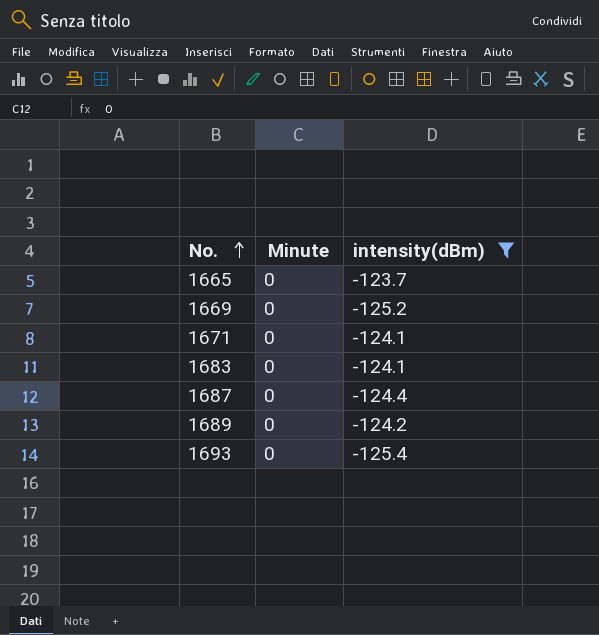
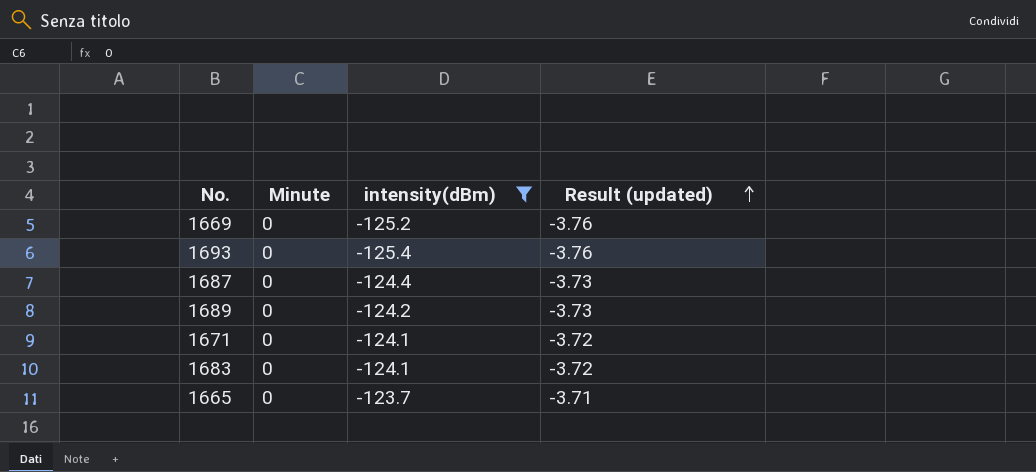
row order: No. ascending -> Result (updated) ascending
column Result (updated) | formula: none -> [intensity(dBm)] * 0.03

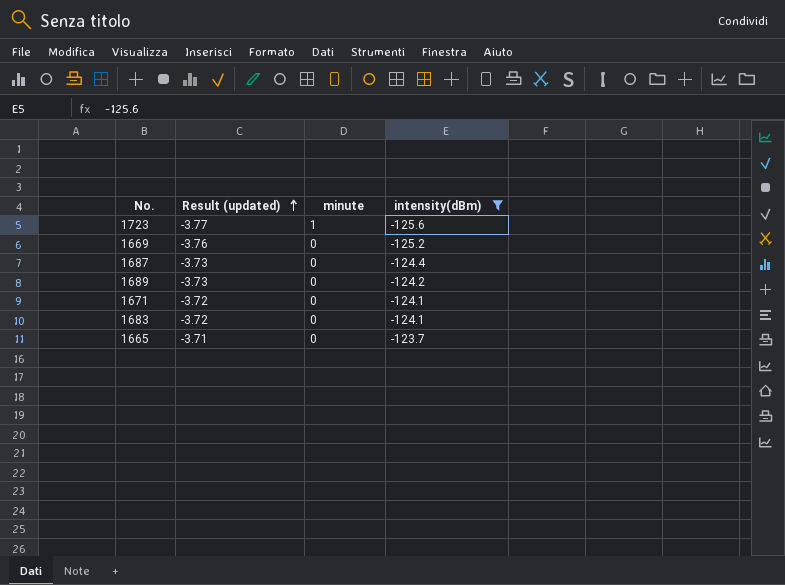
column Result (updated) | position: 4 -> 2
column name: Minute -> minute
row 1693: 0 | -125.4 | -3.76 -> none
row 1723: none -> -3.77 | 1 | -125.6

